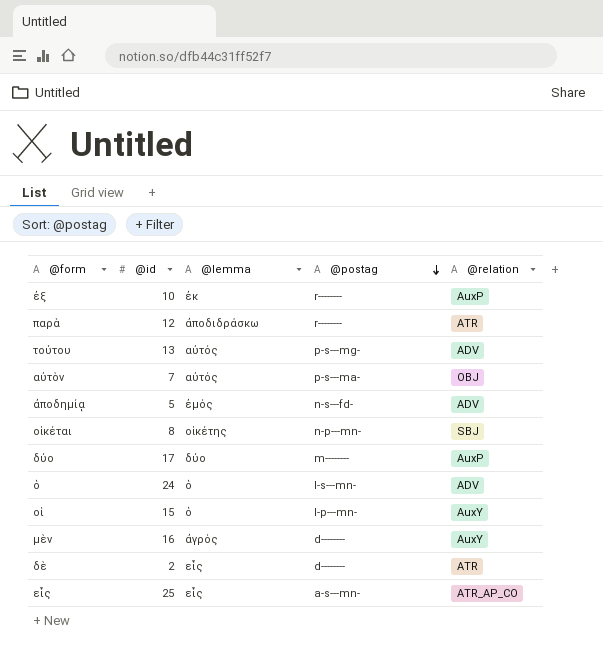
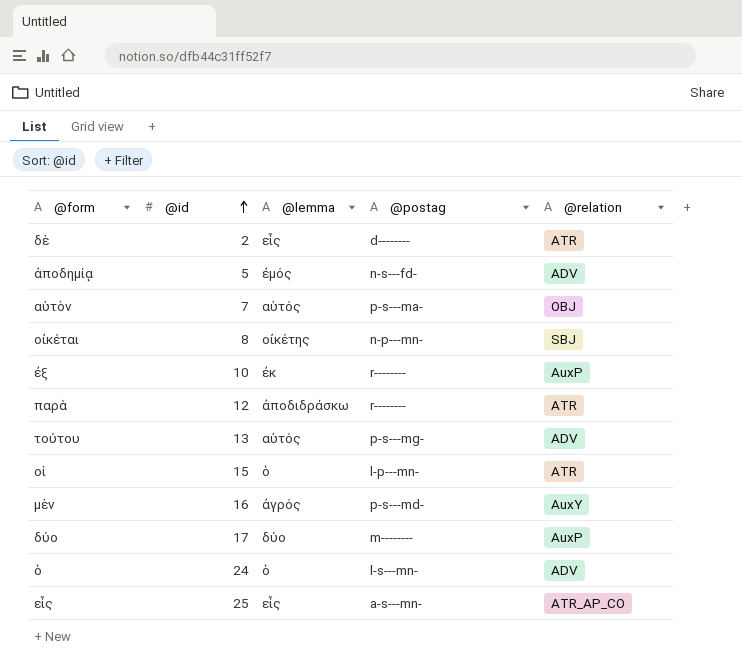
row order: @postag descending -> @id ascending
οἱ | @relation: AuxY -> ATR
μὲν | @postag: d-------- -> p-s---md-

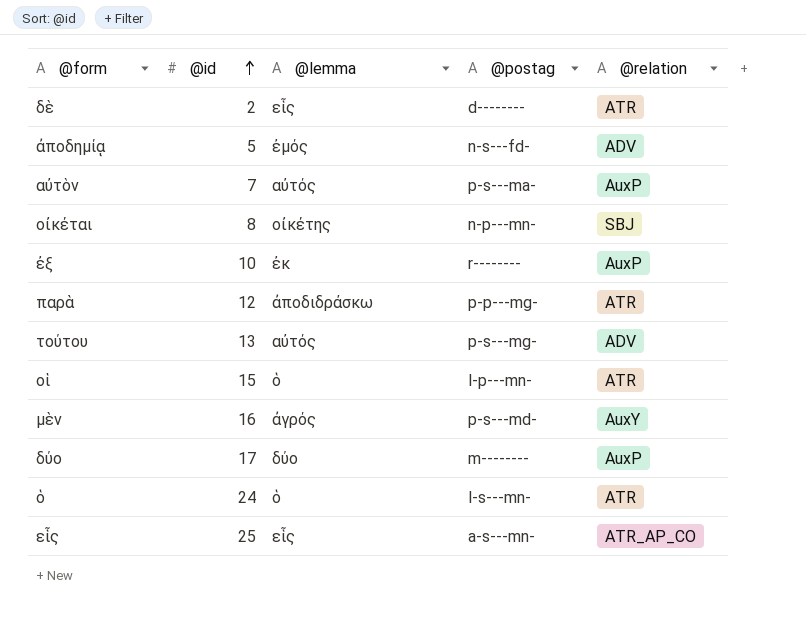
αὐτὸν | @relation: OBJ -> AuxP
παρὰ | @postag: r-------- -> p-p---mg-
ὁ | @relation: ADV -> ATR

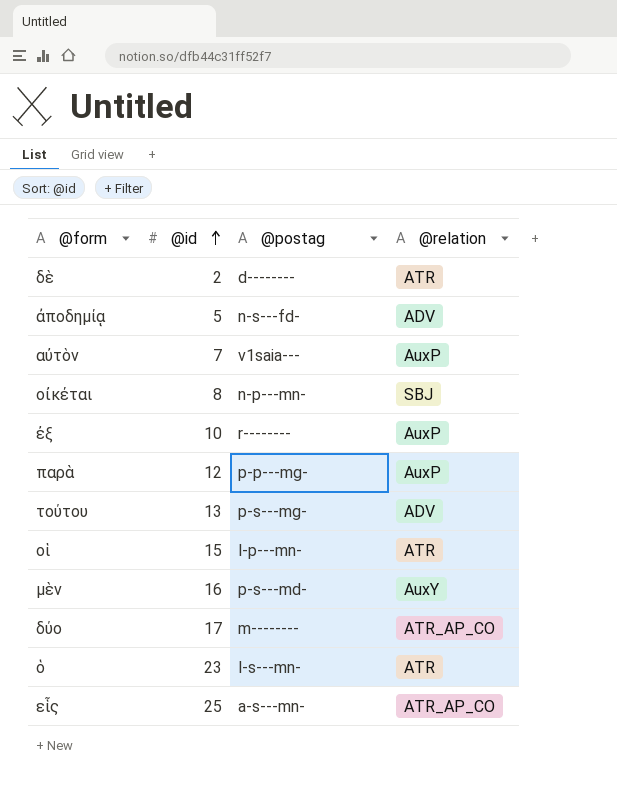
column @lemma | position: 3 -> none
αὐτὸν | @postag: p-s---ma- -> v1saia---
παρὰ | @relation: ATR -> AuxP
δύο | @relation: AuxP -> ATR_AP_CO
ὁ | @id: 24 -> 23

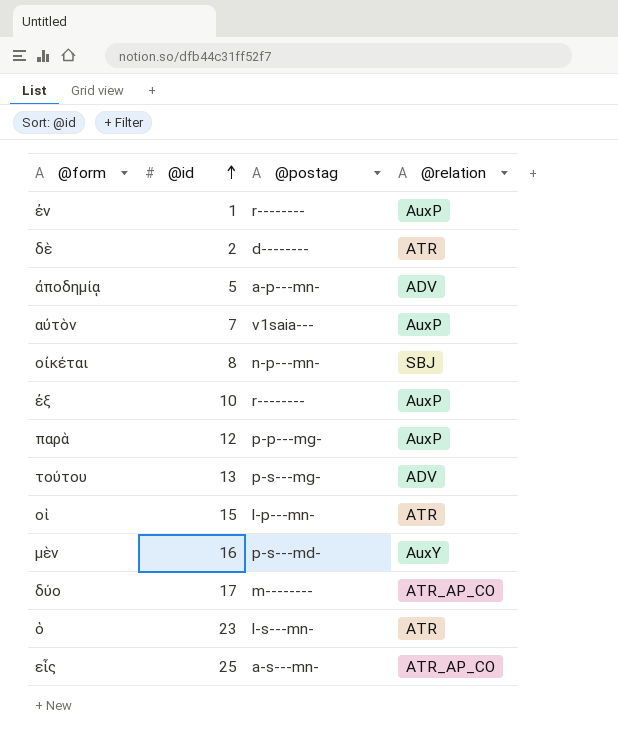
row ἐν: none -> 1 | r-------- | AuxP
ἀποδημίᾳ | @postag: n-s---fd- -> a-p---mn-

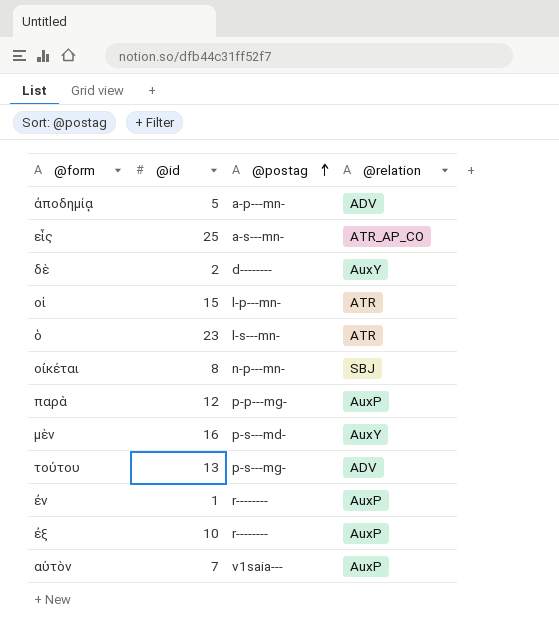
row order: @id ascending -> @postag ascending
row δύο: 17 | m-------- | ATR_AP_CO -> none
δὲ | @relation: ATR -> AuxY

